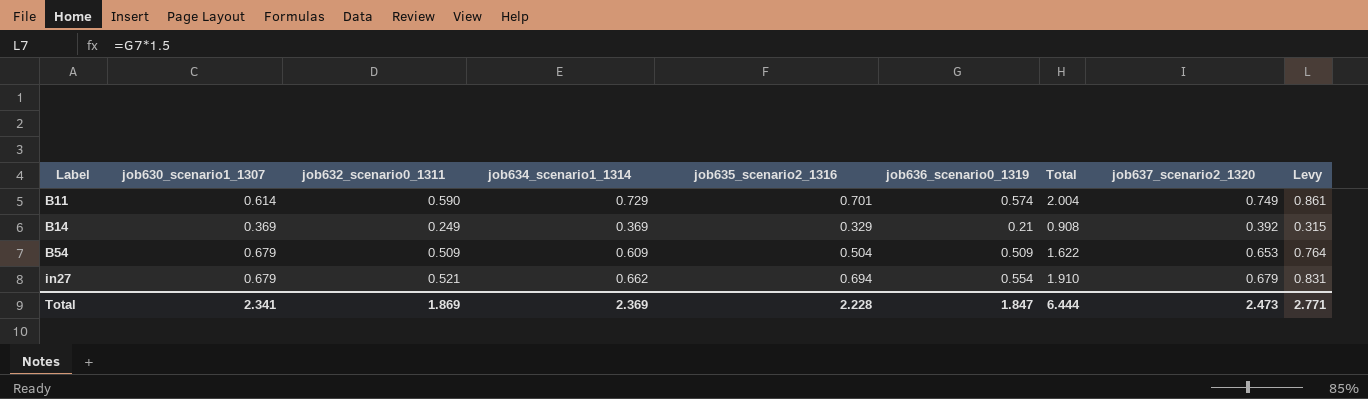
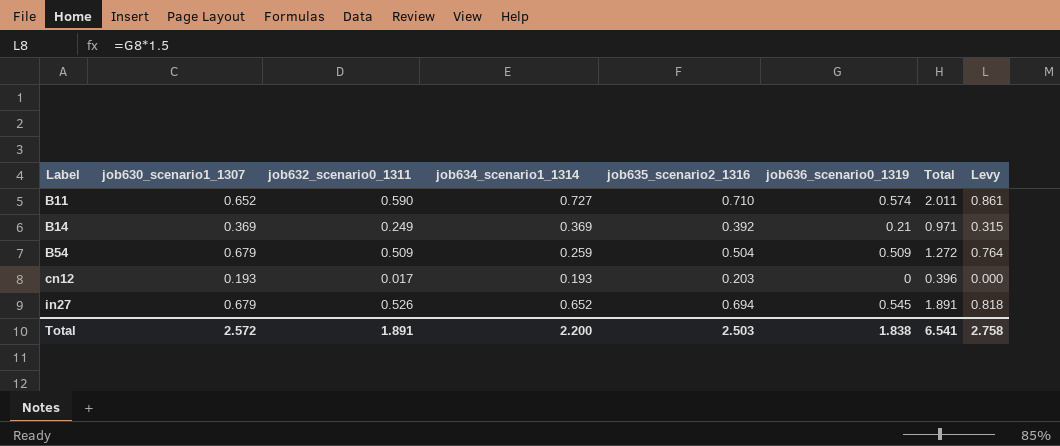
column job637_scenario2_1320 | position: 8 -> none
B11 | job630_scenario1_1307: 0.614 -> 0.652
B11 | job634_scenario1_1314: 0.729 -> 0.727
B11 | job635_scenario2_1316: 0.701 -> 0.710
B11 | Total: 2.004 -> 2.011
B14 | job635_scenario2_1316: 0.329 -> 0.392
B14 | Total: 0.908 -> 0.971
B54 | job634_scenario1_1314: 0.609 -> 0.259
B54 | Total: 1.622 -> 1.272
row cn12: none -> 0.193 | 0.017 | 0.193 | 0.203 | 0 | 0.396 | 0.000
in27 | job632_scenario0_1311: 0.521 -> 0.526
in27 | job634_scenario1_1314: 0.662 -> 0.652
in27 | job636_scenario0_1319: 0.554 -> 0.545
in27 | Total: 1.910 -> 1.891
in27 | Levy: 0.831 -> 0.818
Total | job630_scenario1_1307: 2.341 -> 2.572
Total | job632_scenario0_1311: 1.869 -> 1.891
Total | job634_scenario1_1314: 2.369 -> 2.200
Total | job635_scenario2_1316: 2.228 -> 2.503
Total | job636_scenario0_1319: 1.847 -> 1.838
Total | Total: 6.444 -> 6.541
Total | Levy: 2.771 -> 2.758

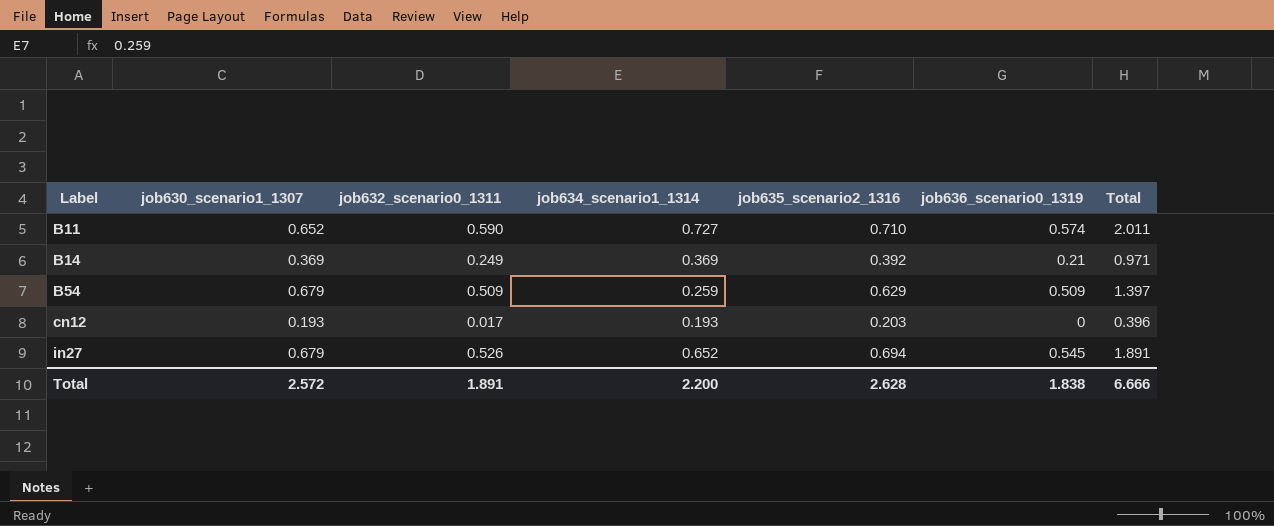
column Levy | formula: [job636_scenario0_1319] * 1.5 -> none
B54 | job635_scenario2_1316: 0.504 -> 0.629
B54 | Total: 1.272 -> 1.397
Total | job635_scenario2_1316: 2.503 -> 2.628
Total | Total: 6.541 -> 6.666

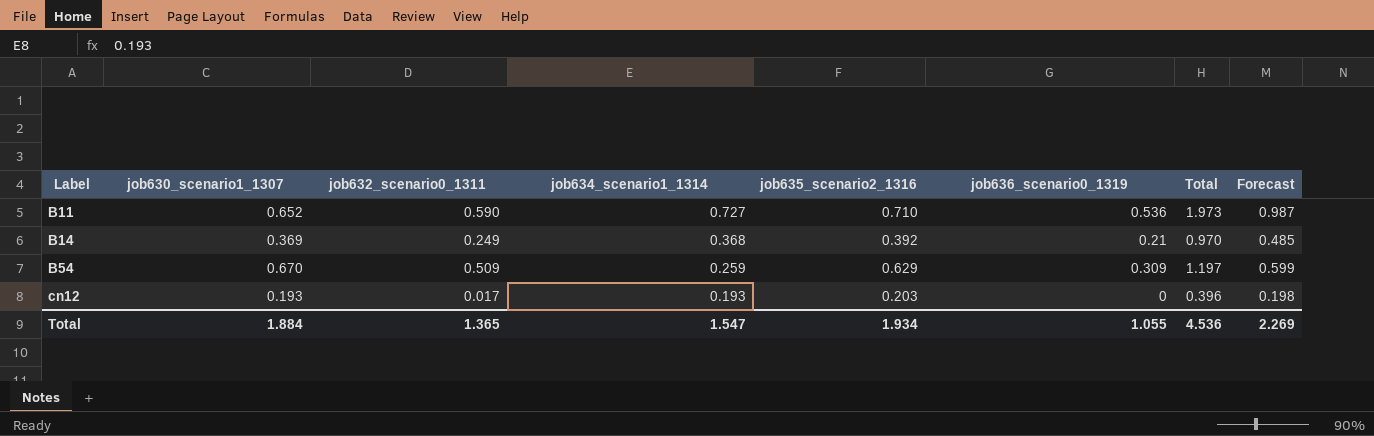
column Forecast | formula: none -> [Total] * 0.5
row in27: 0.679 | 0.526 | 0.652 | 0.694 | 0.545 | 1.891 -> none
B11 | job636_scenario0_1319: 0.574 -> 0.536
B11 | Total: 2.011 -> 1.973
B14 | job634_scenario1_1314: 0.369 -> 0.368
B14 | Total: 0.971 -> 0.970
B54 | job630_scenario1_1307: 0.679 -> 0.670
B54 | job636_scenario0_1319: 0.509 -> 0.309
B54 | Total: 1.397 -> 1.197
Total | job630_scenario1_1307: 2.572 -> 1.884
Total | job632_scenario0_1311: 1.891 -> 1.365
Total | job634_scenario1_1314: 2.200 -> 1.547
Total | job635_scenario2_1316: 2.628 -> 1.934
Total | job636_scenario0_1319: 1.838 -> 1.055
Total | Total: 6.666 -> 4.536

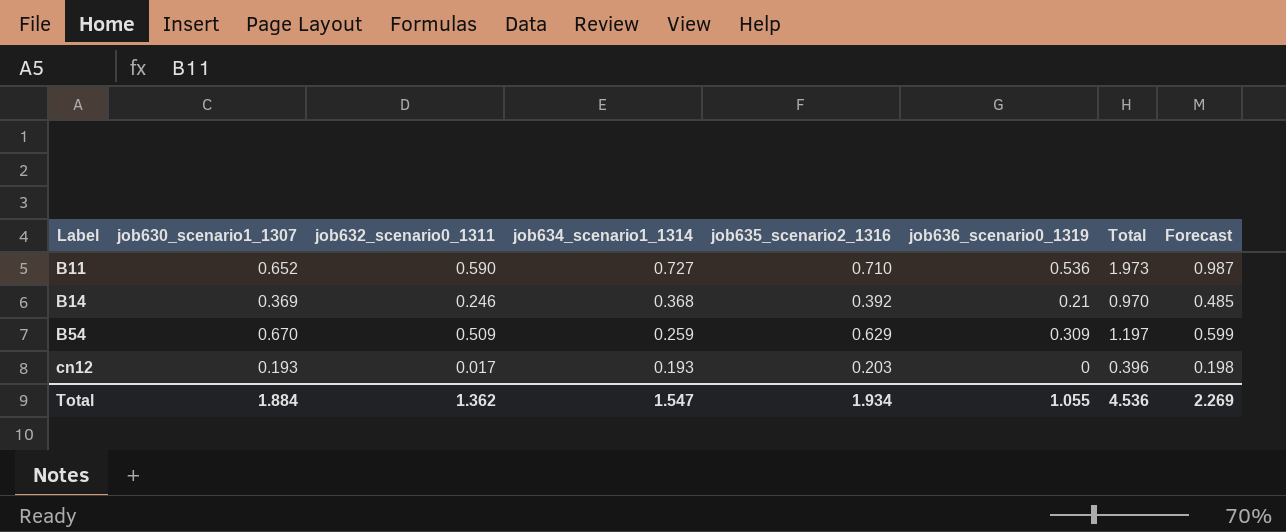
B14 | job632_scenario0_1311: 0.249 -> 0.246
Total | job632_scenario0_1311: 1.365 -> 1.362

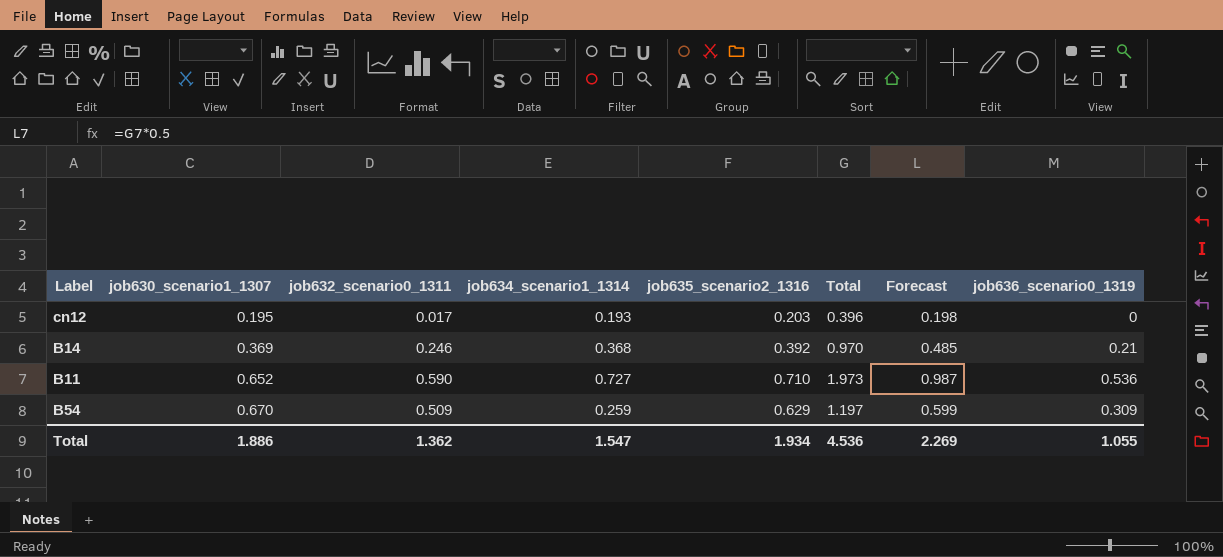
row order: Label ascending -> job630_scenario1_1307 ascending
column job636_scenario0_1319 | position: 6 -> 8
cn12 | job630_scenario1_1307: 0.193 -> 0.195
Total | job630_scenario1_1307: 1.884 -> 1.886

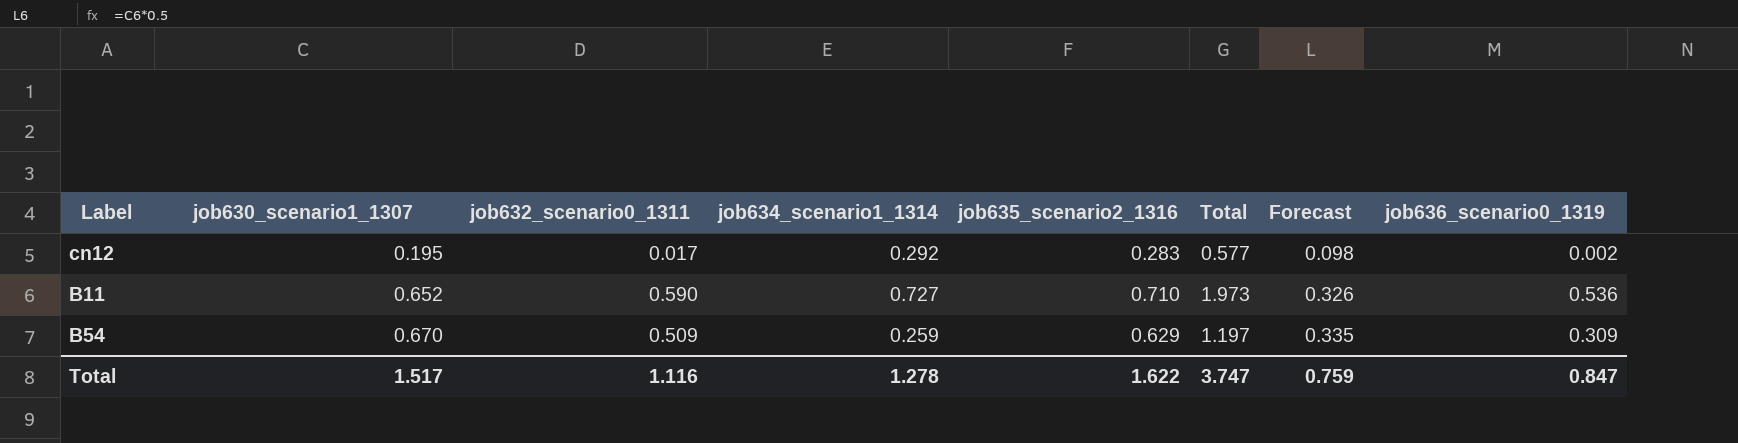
column Forecast | formula: [Total] * 0.5 -> [job630_scenario1_1307] * 0.5
row B14: 0.369 | 0.246 | 0.368 | 0.392 | 0.970 | 0.485 | 0.21 -> none
cn12 | job634_scenario1_1314: 0.193 -> 0.292
cn12 | job635_scenario2_1316: 0.203 -> 0.283
cn12 | Total: 0.396 -> 0.577
cn12 | job636_scenario0_1319: 0 -> 0.002
Total | job630_scenario1_1307: 1.886 -> 1.517
Total | job632_scenario0_1311: 1.362 -> 1.116
Total | job634_scenario1_1314: 1.547 -> 1.278
Total | job635_scenario2_1316: 1.934 -> 1.622
Total | Total: 4.536 -> 3.747
Total | Forecast: 2.269 -> 0.759
Total | job636_scenario0_1319: 1.055 -> 0.847

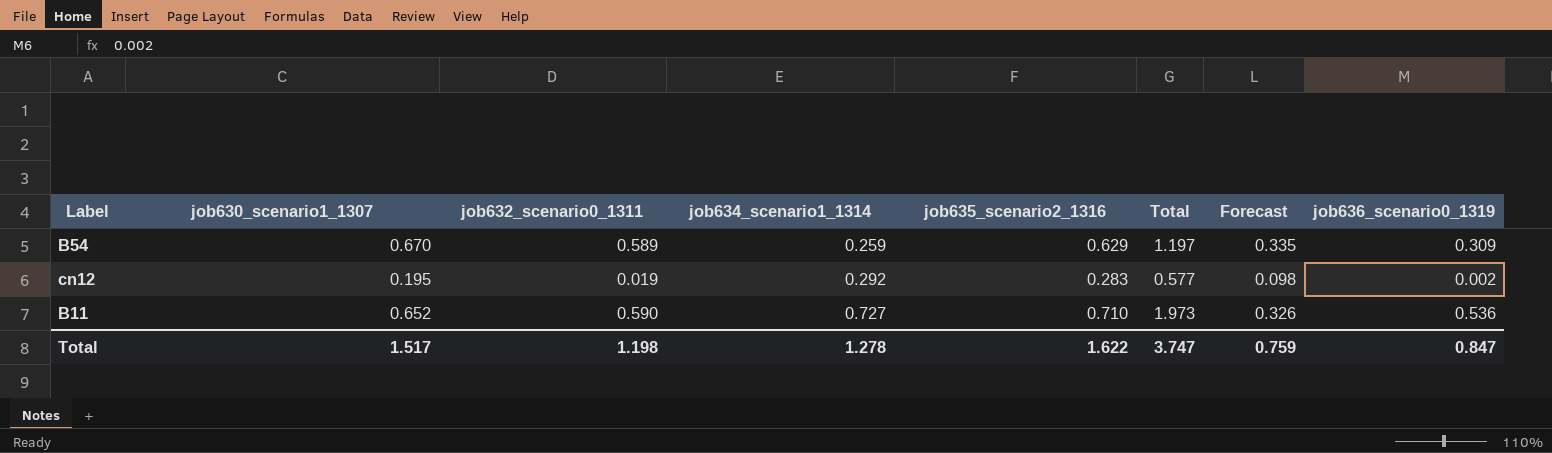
row order: job630_scenario1_1307 ascending -> job634_scenario1_1314 ascending
B54 | job632_scenario0_1311: 0.509 -> 0.589
cn12 | job632_scenario0_1311: 0.017 -> 0.019
Total | job632_scenario0_1311: 1.116 -> 1.198

